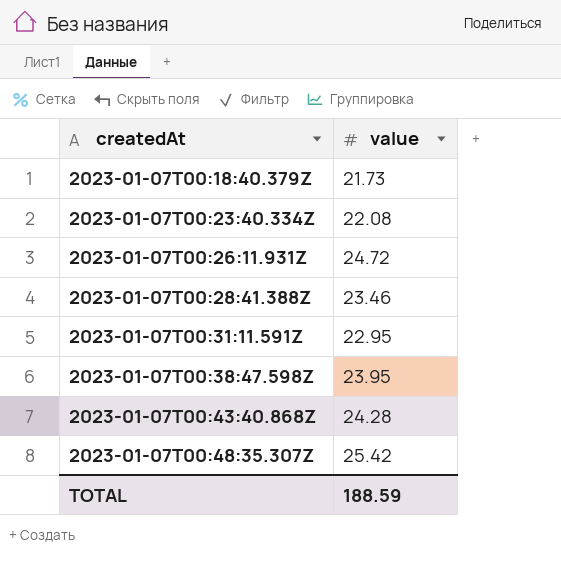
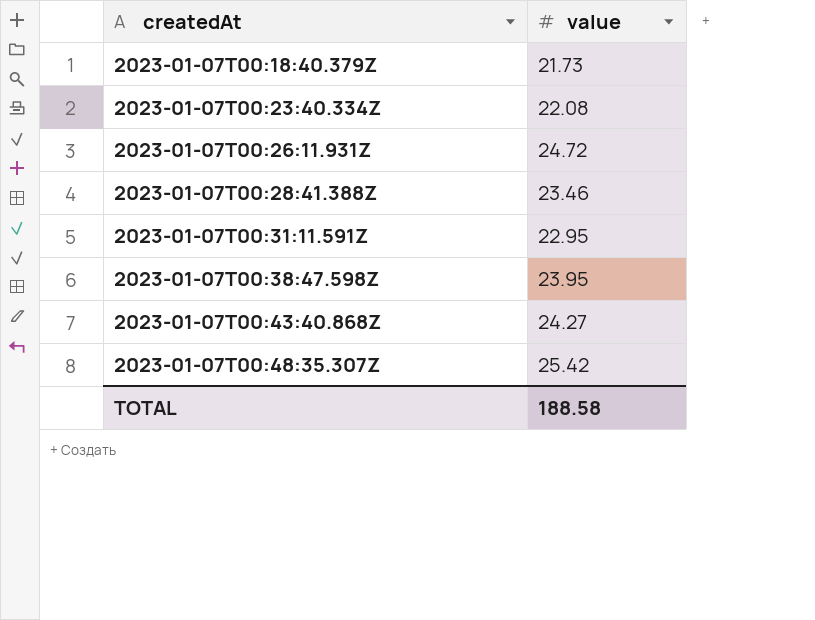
2023-01-07T00:43:40.868Z | value: 24.28 -> 24.27
TOTAL | value: 188.59 -> 188.58

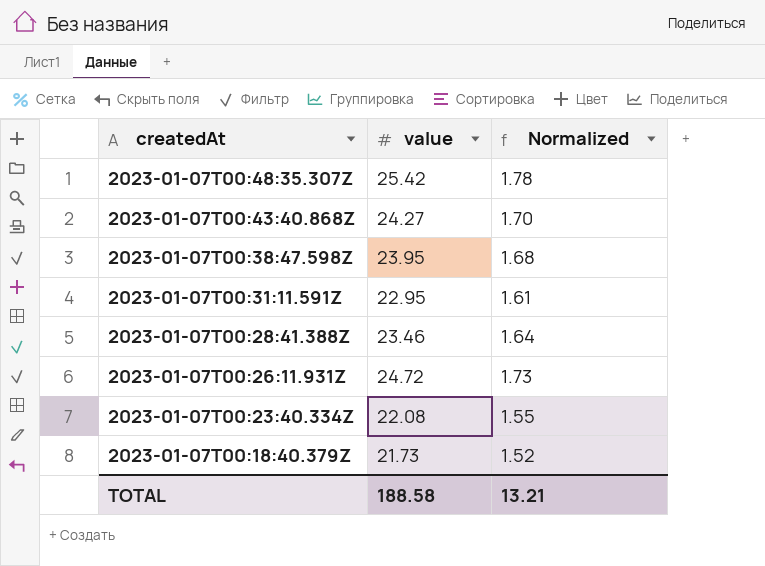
row order: createdAt ascending -> createdAt descending
column Normalized | formula: none -> [value] * 0.07

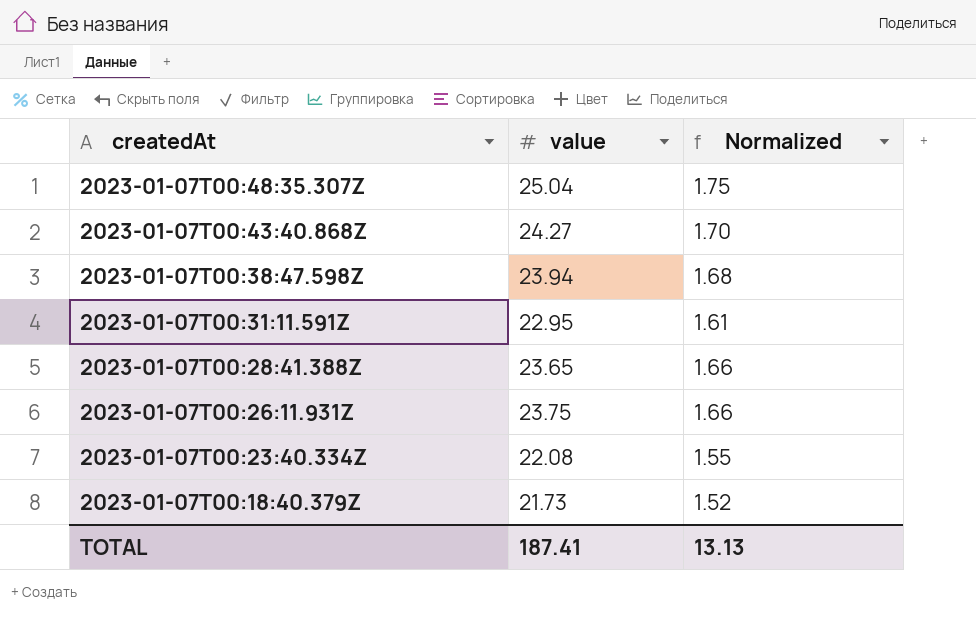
2023-01-07T00:48:35.307Z | value: 25.42 -> 25.04
2023-01-07T00:48:35.307Z | Normalized: 1.78 -> 1.75
2023-01-07T00:38:47.598Z | value: 23.95 -> 23.94
2023-01-07T00:28:41.388Z | value: 23.46 -> 23.65
2023-01-07T00:28:41.388Z | Normalized: 1.64 -> 1.66
2023-01-07T00:26:11.931Z | value: 24.72 -> 23.75
2023-01-07T00:26:11.931Z | Normalized: 1.73 -> 1.66
TOTAL | value: 188.58 -> 187.41
TOTAL | Normalized: 13.21 -> 13.13

